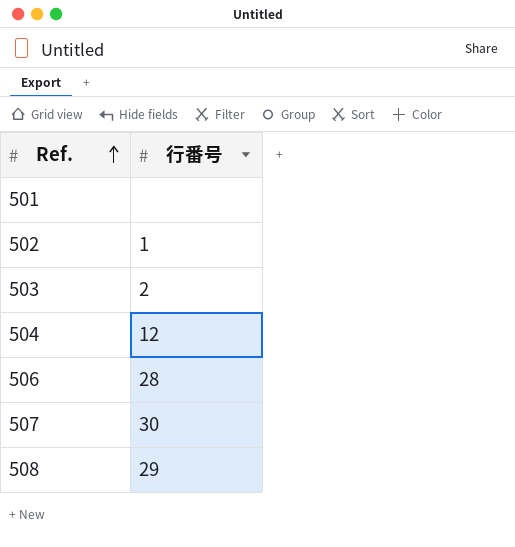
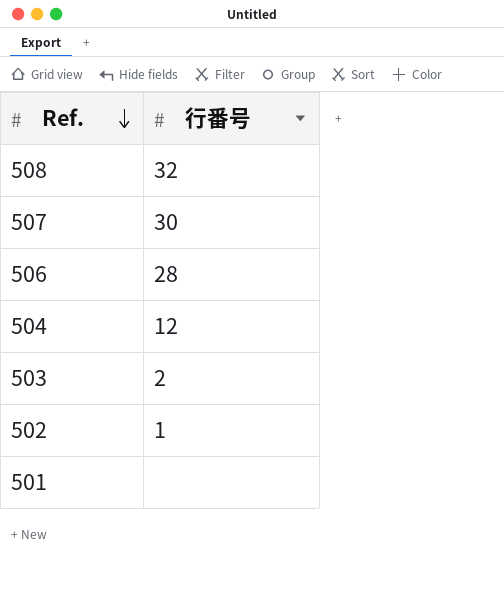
row order: Ref. ascending -> Ref. descending
508 | 行番号: 29 -> 32

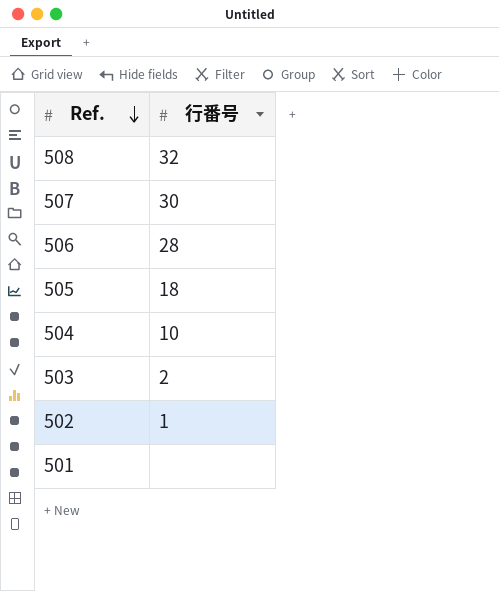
row 505: none -> 18
504 | 行番号: 12 -> 10

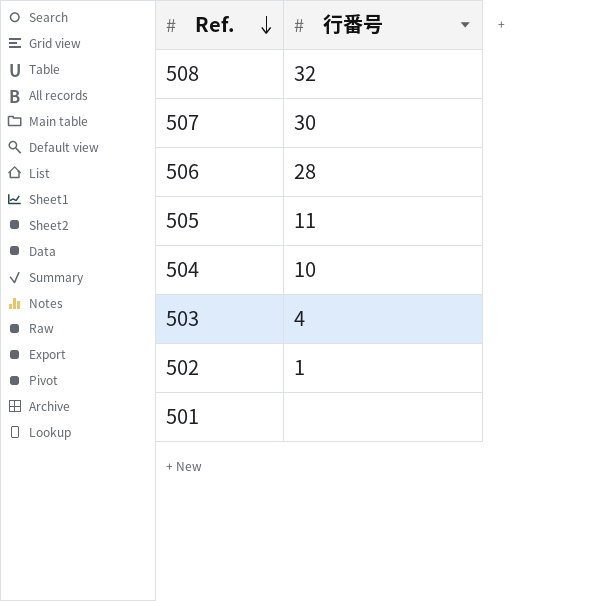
505 | 行番号: 18 -> 11
503 | 行番号: 2 -> 4

